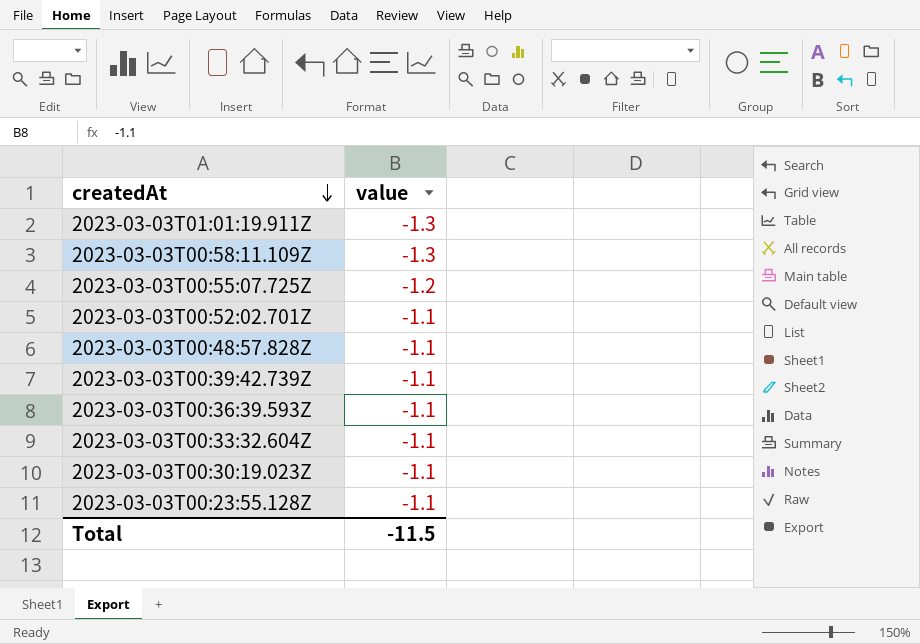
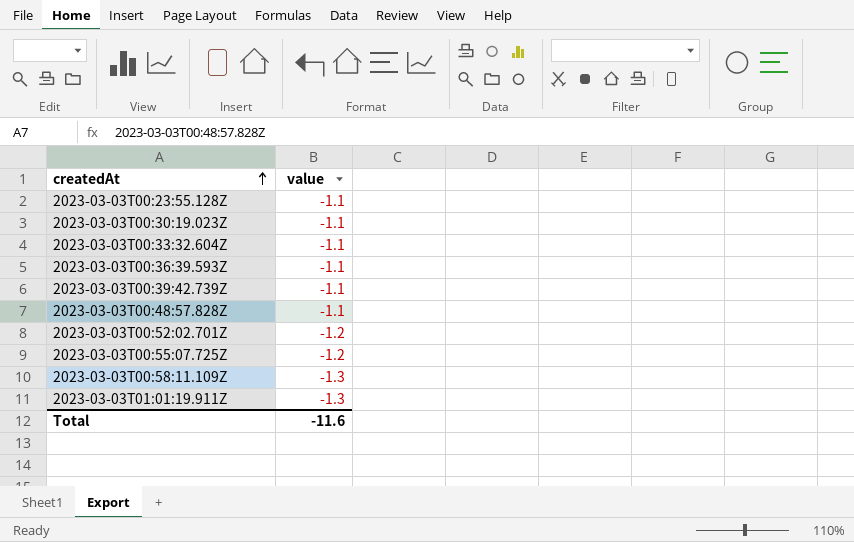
row order: createdAt descending -> createdAt ascending
2023-03-03T00:52:02.701Z | value: -1.1 -> -1.2
Total | value: -11.5 -> -11.6

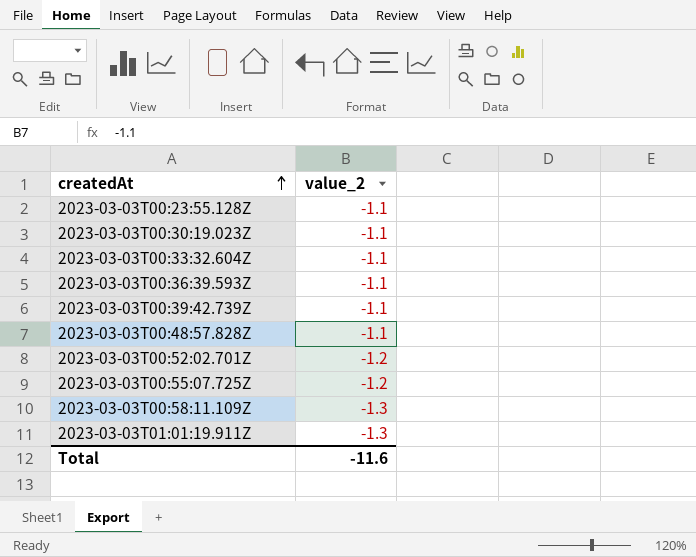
column name: value -> value_2

